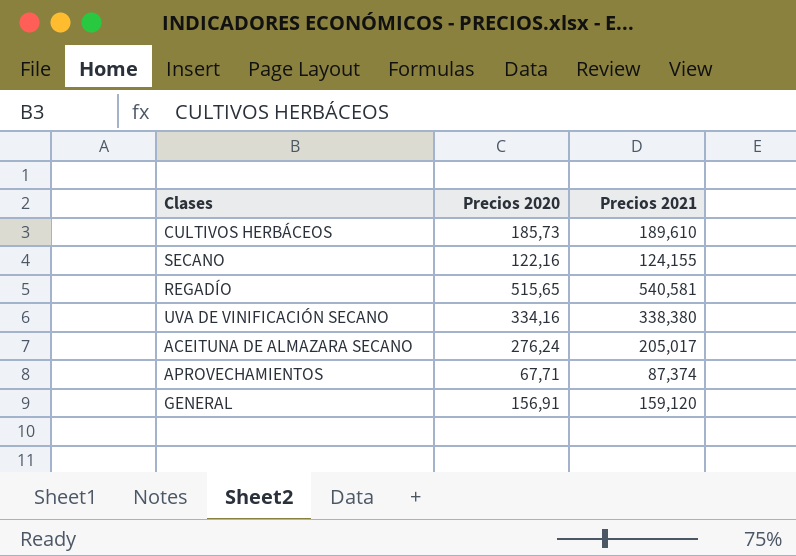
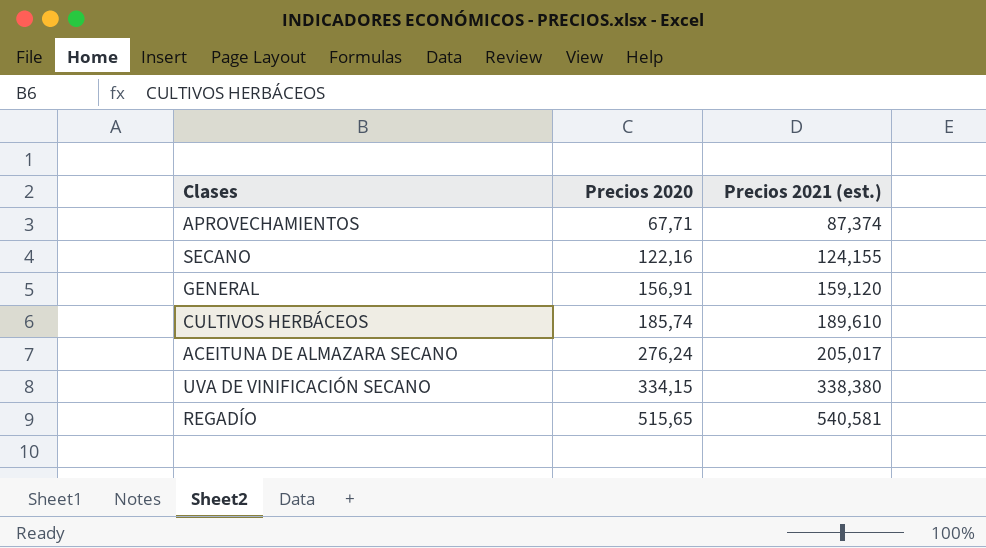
row order: none -> Precios 2020 ascending
column name: Precios 2021 -> Precios 2021 (est.)
CULTIVOS HERBÁCEOS | Precios 2020: 185,73 -> 185,74
UVA DE VINIFICACIÓN SECANO | Precios 2020: 334,16 -> 334,15

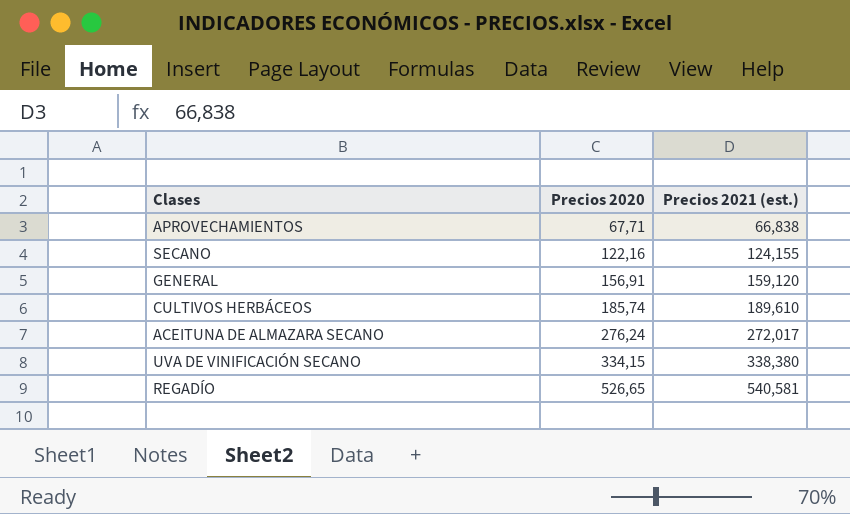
APROVECHAMIENTOS | Precios 2021 (est.): 87,374 -> 66,838
ACEITUNA DE ALMAZARA SECANO | Precios 2021 (est.): 205,017 -> 272,017
REGADÍO | Precios 2020: 515,65 -> 526,65

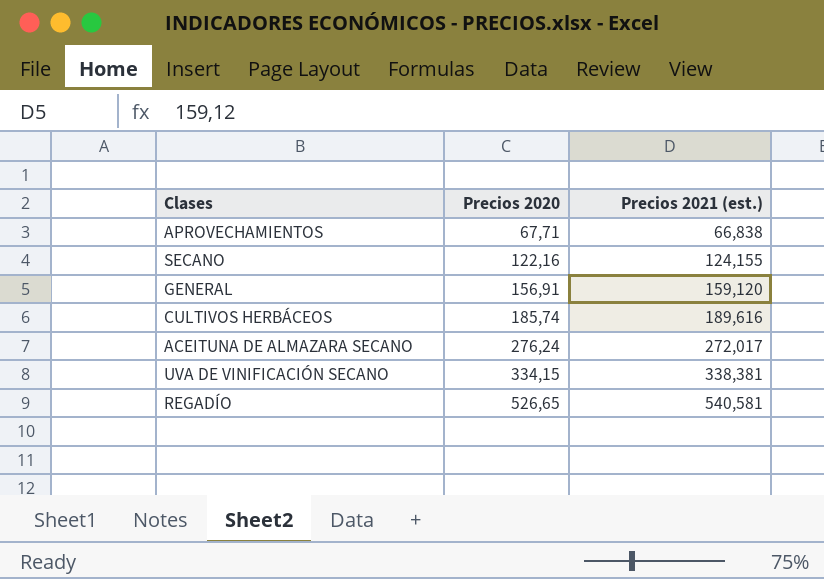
CULTIVOS HERBÁCEOS | Precios 2021 (est.): 189,610 -> 189,616
UVA DE VINIFICACIÓN SECANO | Precios 2021 (est.): 338,380 -> 338,381

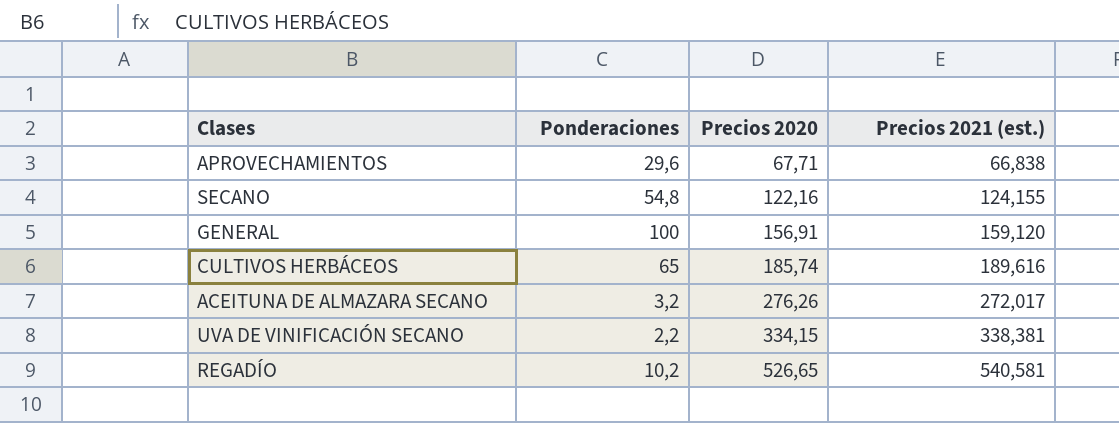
column Ponderaciones | position: none -> 2
ACEITUNA DE ALMAZARA SECANO | Precios 2020: 276,24 -> 276,26

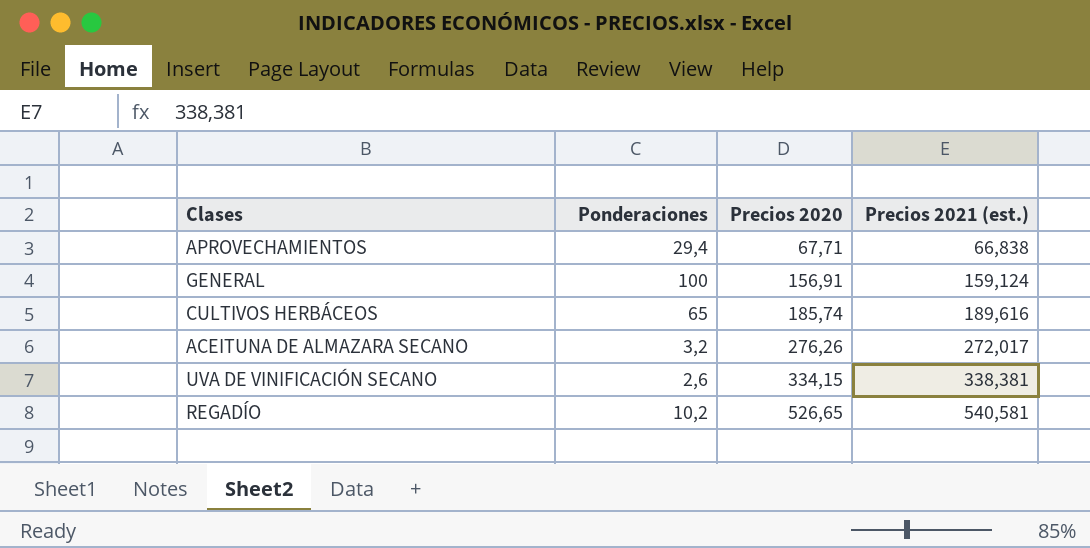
row SECANO: 54,8 | 122,16 | 124,155 -> none
APROVECHAMIENTOS | Ponderaciones: 29,6 -> 29,4
GENERAL | Precios 2021 (est.): 159,120 -> 159,124
UVA DE VINIFICACIÓN SECANO | Ponderaciones: 2,2 -> 2,6

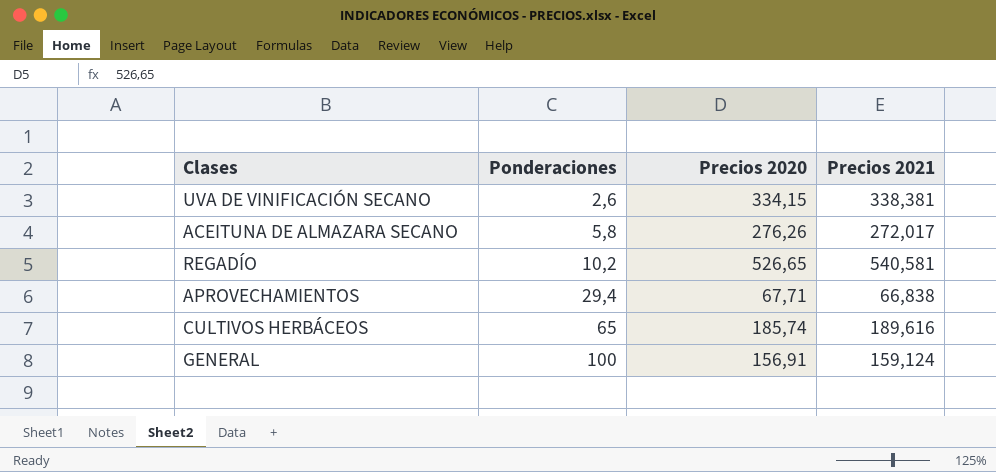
row order: Precios 2020 ascending -> Ponderaciones ascending
column name: Precios 2021 (est.) -> Precios 2021
ACEITUNA DE ALMAZARA SECANO | Ponderaciones: 3,2 -> 5,8

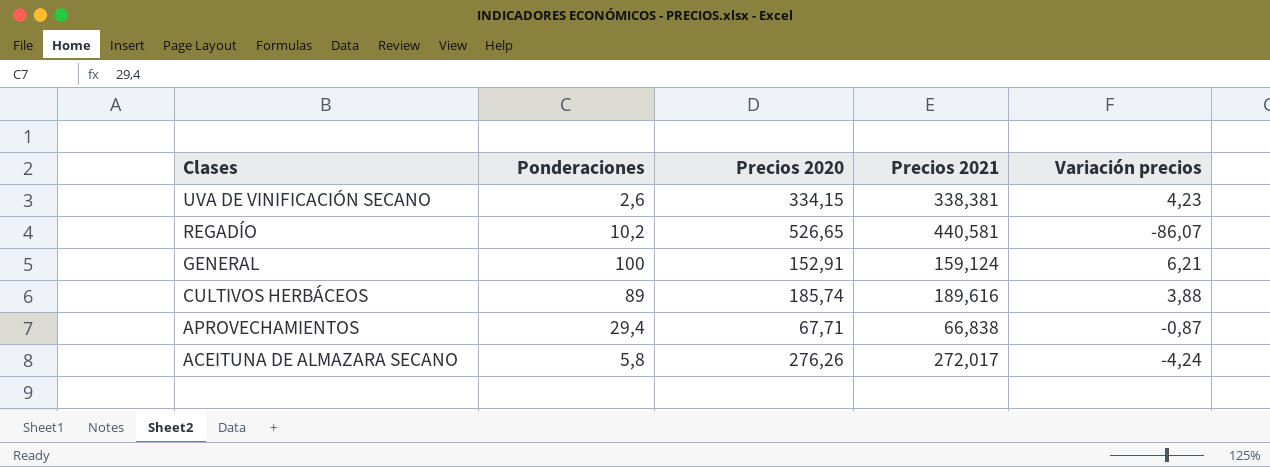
row order: Ponderaciones ascending -> Clases descending
column Variación precios | formula: none -> [Precios 2021] - [Precios 2020]
REGADÍO | Precios 2021: 540,581 -> 440,581
GENERAL | Precios 2020: 156,91 -> 152,91
CULTIVOS HERBÁCEOS | Ponderaciones: 65 -> 89

